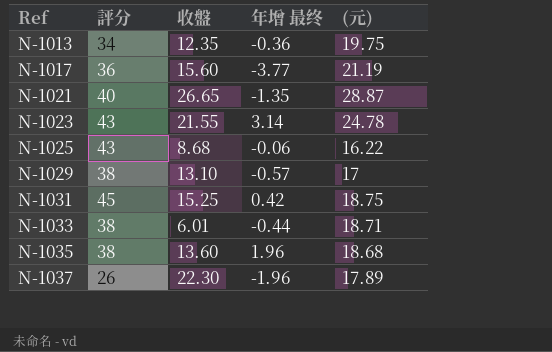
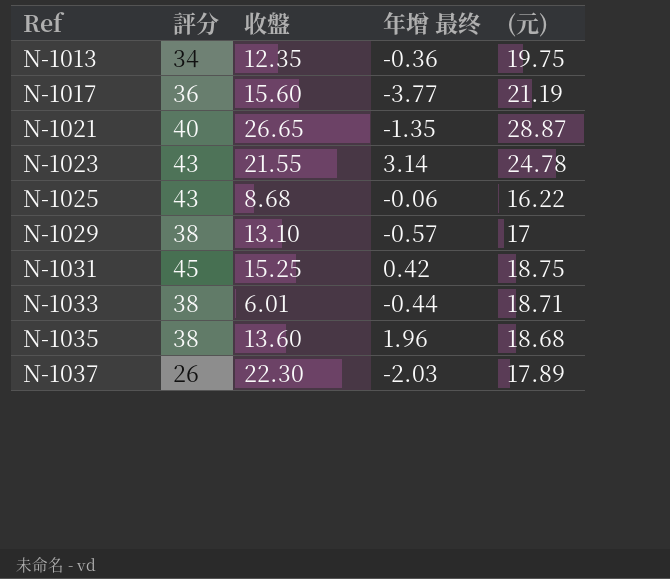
N-1037 | 年增 最终: -1.96 -> -2.03

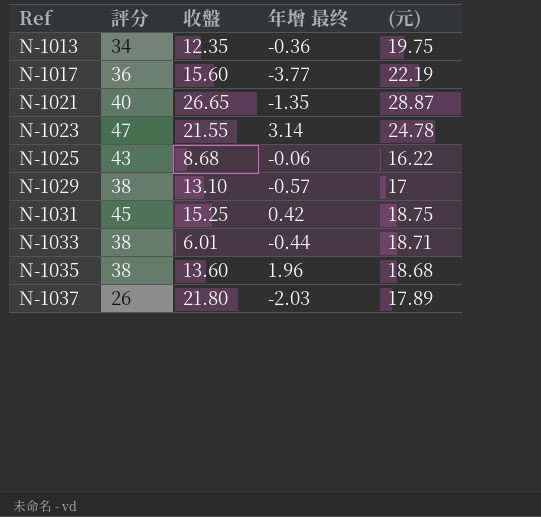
N-1017 | (元): 21.19 -> 22.19
N-1023 | 評分: 43 -> 47
N-1037 | 收盤: 22.30 -> 21.80

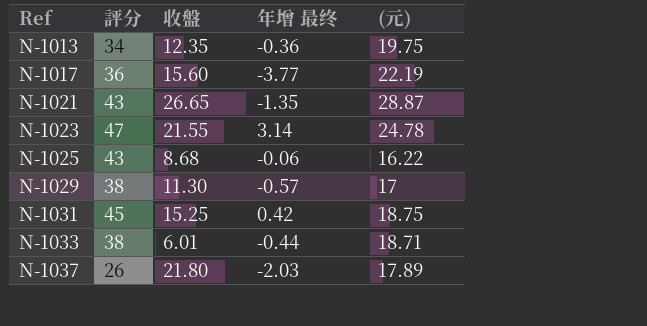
row N-1035: 38 | 13.60 | 1.96 | 18.68 -> none
N-1021 | 評分: 40 -> 43
N-1029 | 收盤: 13.10 -> 11.30

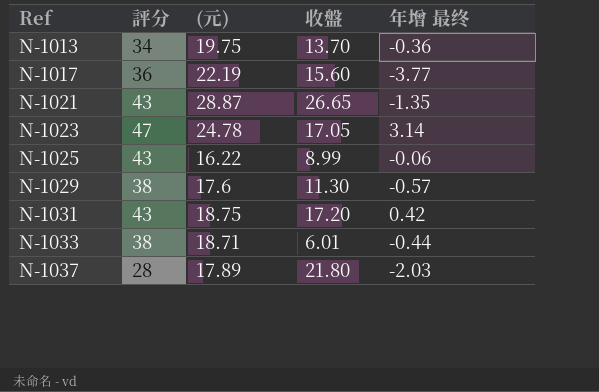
column (元) | position: 5 -> 3
N-1013 | 收盤: 12.35 -> 13.70
N-1023 | 收盤: 21.55 -> 17.05
N-1025 | 收盤: 8.68 -> 8.99
N-1029 | (元): 17 -> 17.6
N-1031 | 評分: 45 -> 43
N-1031 | 收盤: 15.25 -> 17.20
N-1037 | 評分: 26 -> 28

